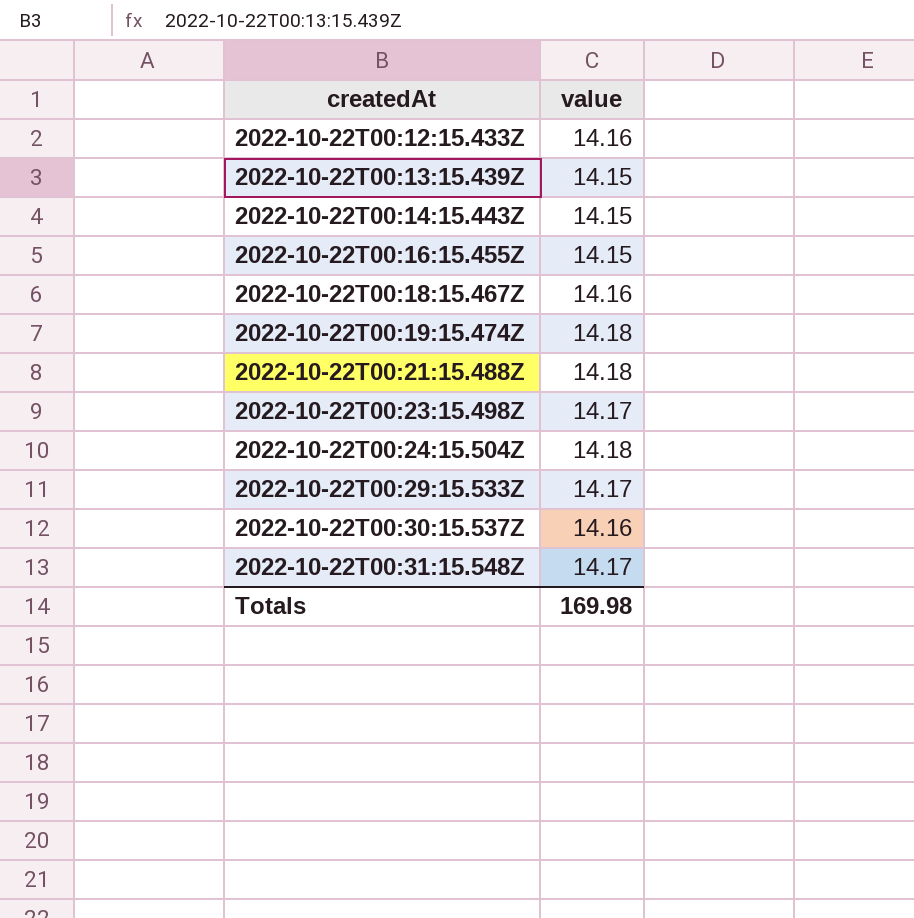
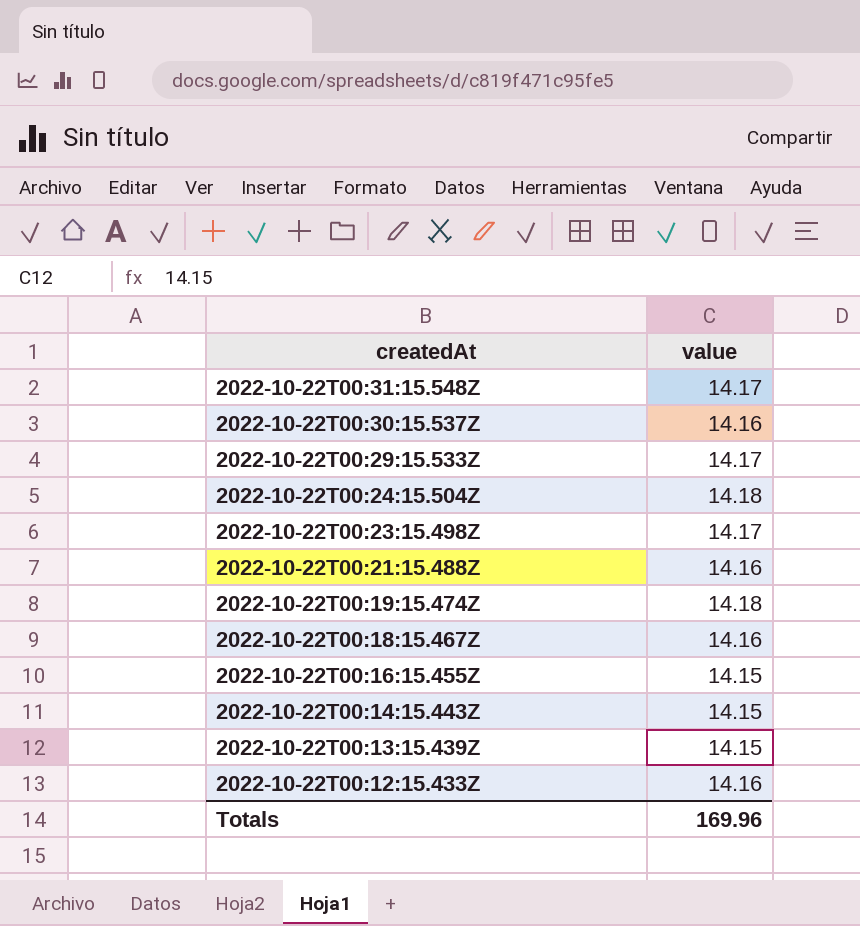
row order: createdAt ascending -> createdAt descending
2022-10-22T00:21:15.488Z | value: 14.18 -> 14.16
Totals | value: 169.98 -> 169.96

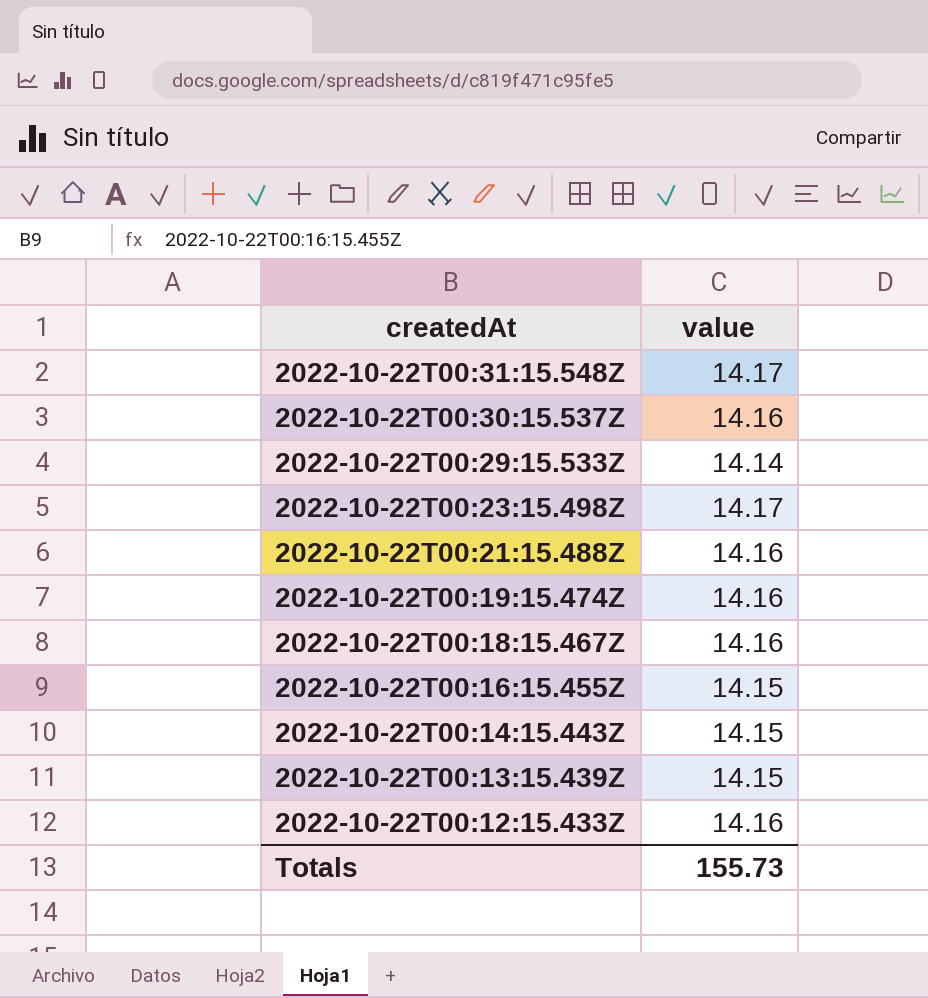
row 2022-10-22T00:24:15.504Z: 14.18 -> none
2022-10-22T00:29:15.533Z | value: 14.17 -> 14.14
2022-10-22T00:19:15.474Z | value: 14.18 -> 14.16
Totals | value: 169.96 -> 155.73

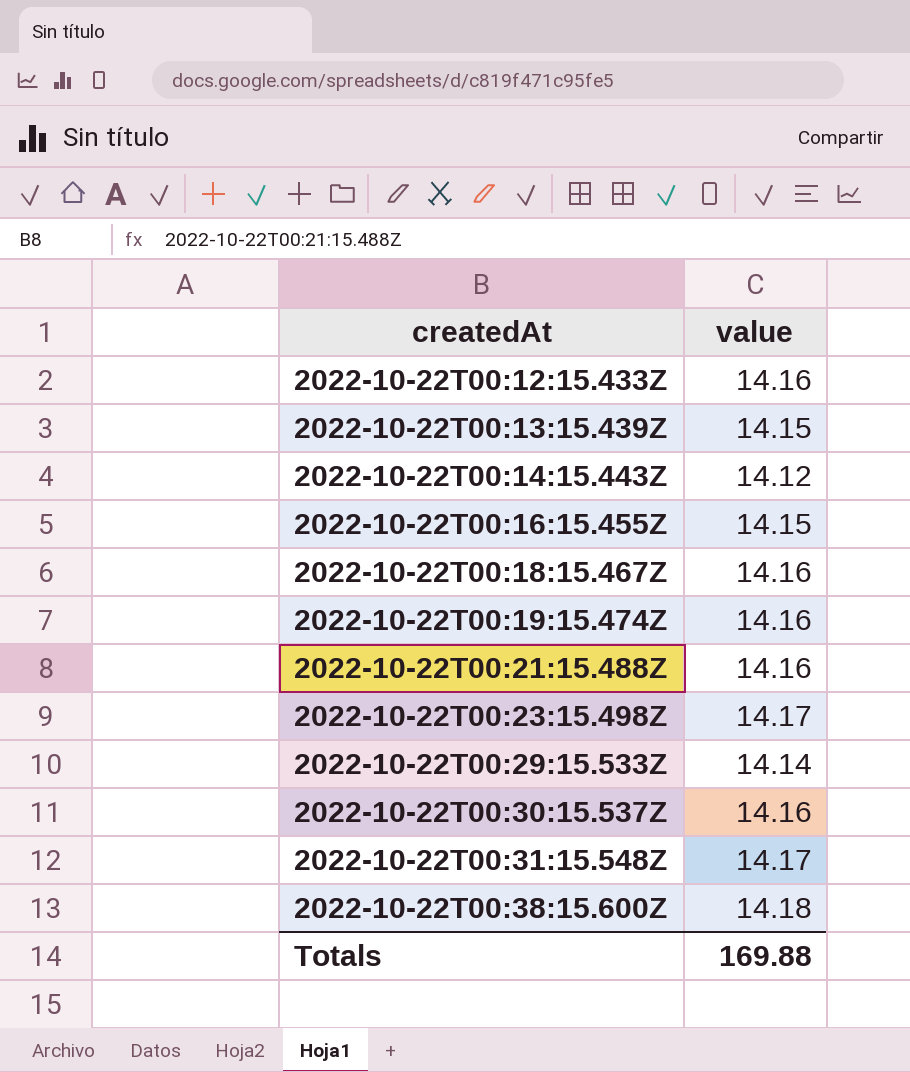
row order: createdAt descending -> createdAt ascending
2022-10-22T00:14:15.443Z | value: 14.15 -> 14.12
row 2022-10-22T00:38:15.600Z: none -> 14.18
Totals | value: 155.73 -> 169.88

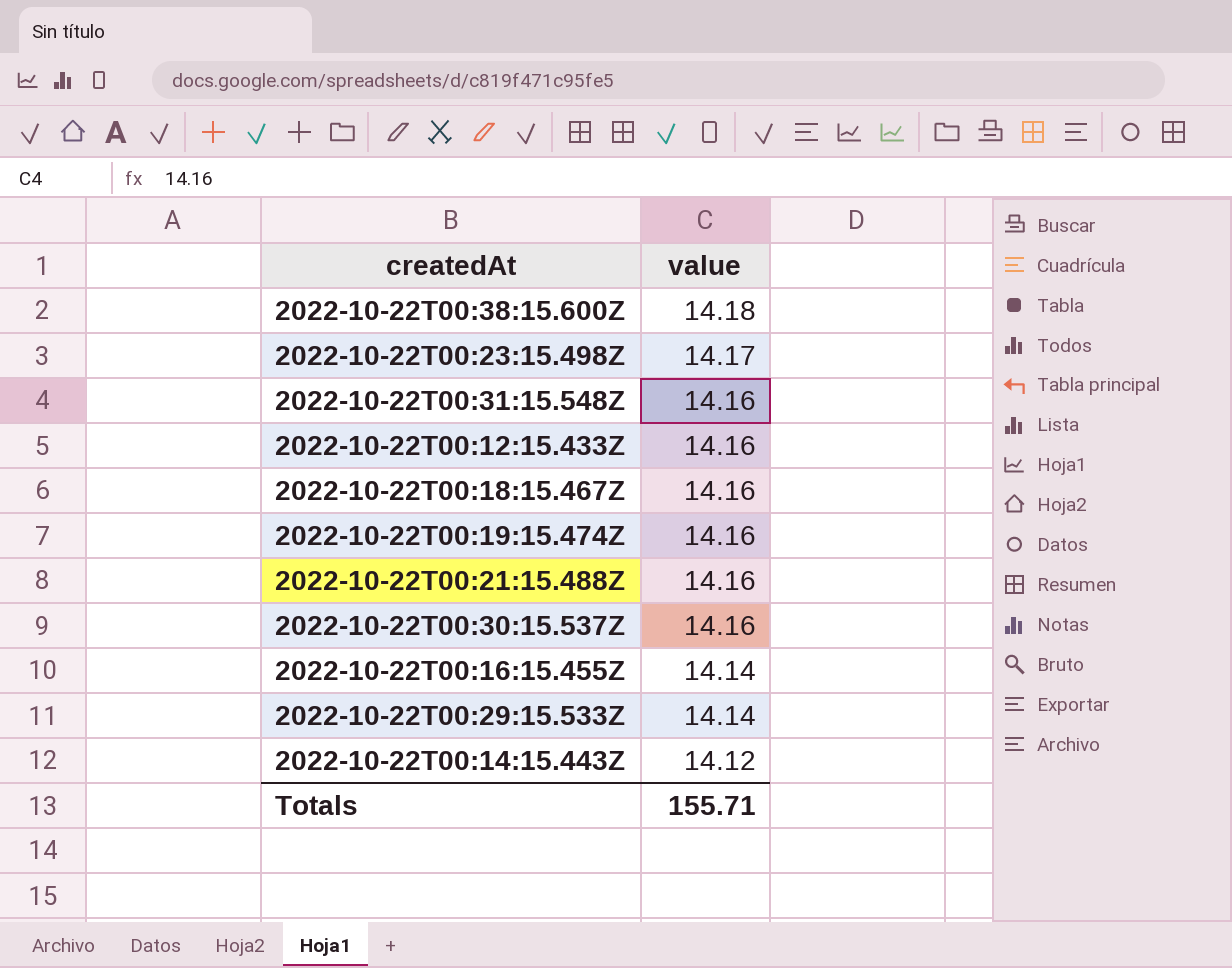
row order: createdAt ascending -> value descending
row 2022-10-22T00:13:15.439Z: 14.15 -> none
2022-10-22T00:31:15.548Z | value: 14.17 -> 14.16
2022-10-22T00:16:15.455Z | value: 14.15 -> 14.14
Totals | value: 169.88 -> 155.71

